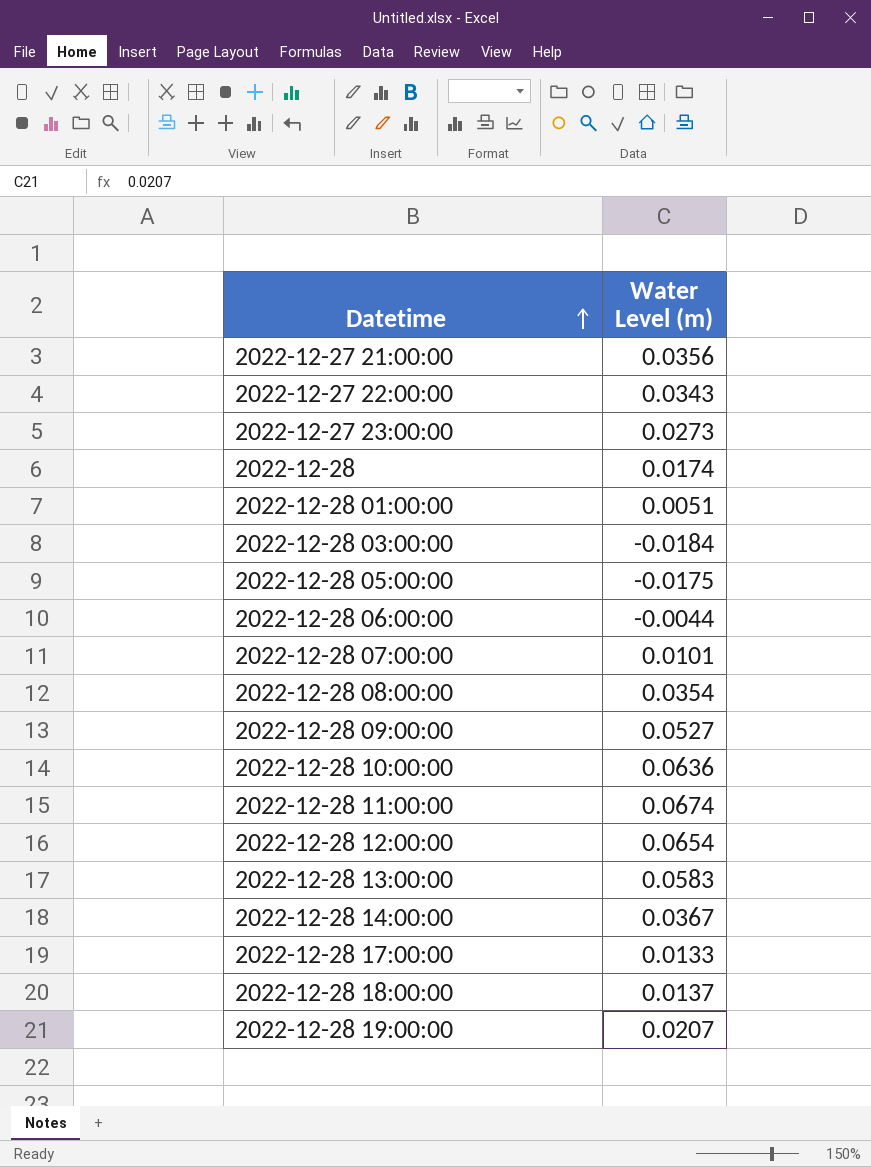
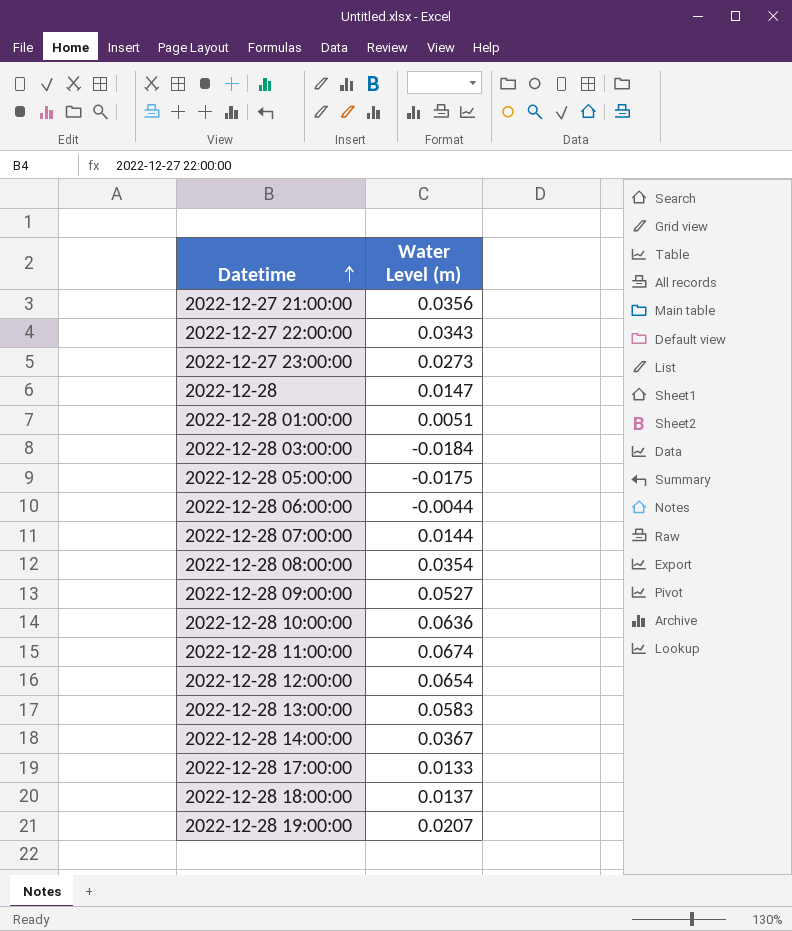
2022-12-28 | Water Level (m): 0.0174 -> 0.0147
2022-12-28 07:00:00 | Water Level (m): 0.0101 -> 0.0144

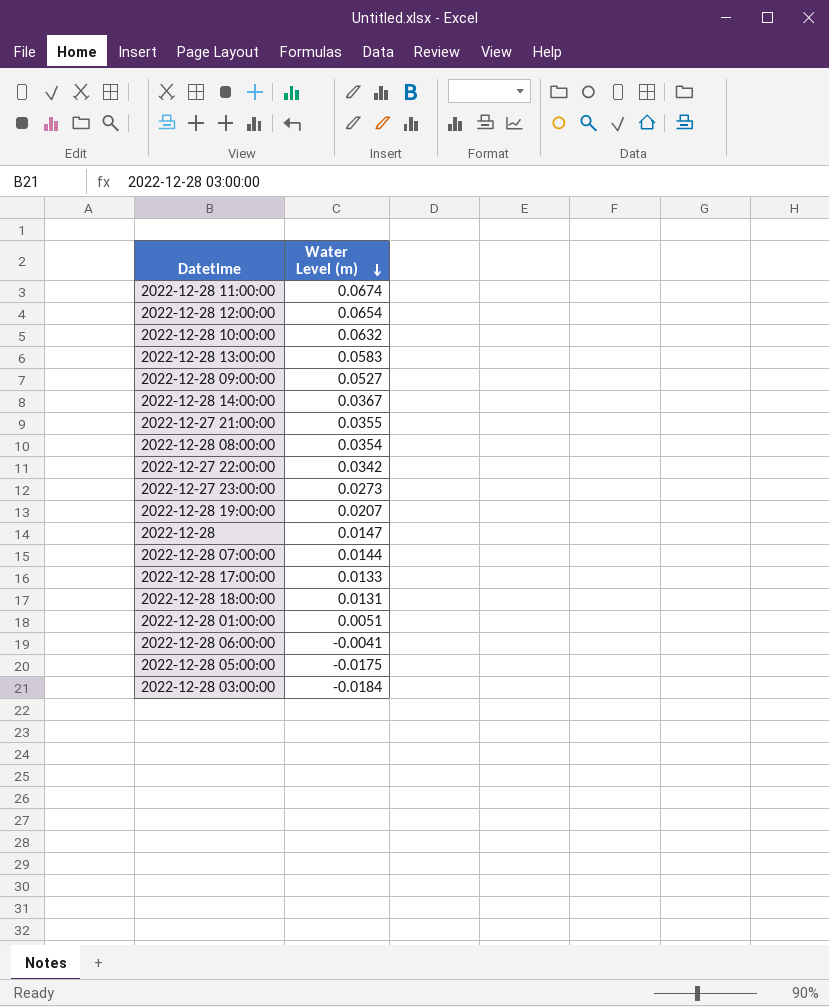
row order: Datetime ascending -> Water Level (m) descending
2022-12-28 10:00:00 | Water Level (m): 0.0636 -> 0.0632
2022-12-27 21:00:00 | Water Level (m): 0.0356 -> 0.0355
2022-12-27 22:00:00 | Water Level (m): 0.0343 -> 0.0342
2022-12-28 18:00:00 | Water Level (m): 0.0137 -> 0.0131
2022-12-28 06:00:00 | Water Level (m): -0.0044 -> -0.0041

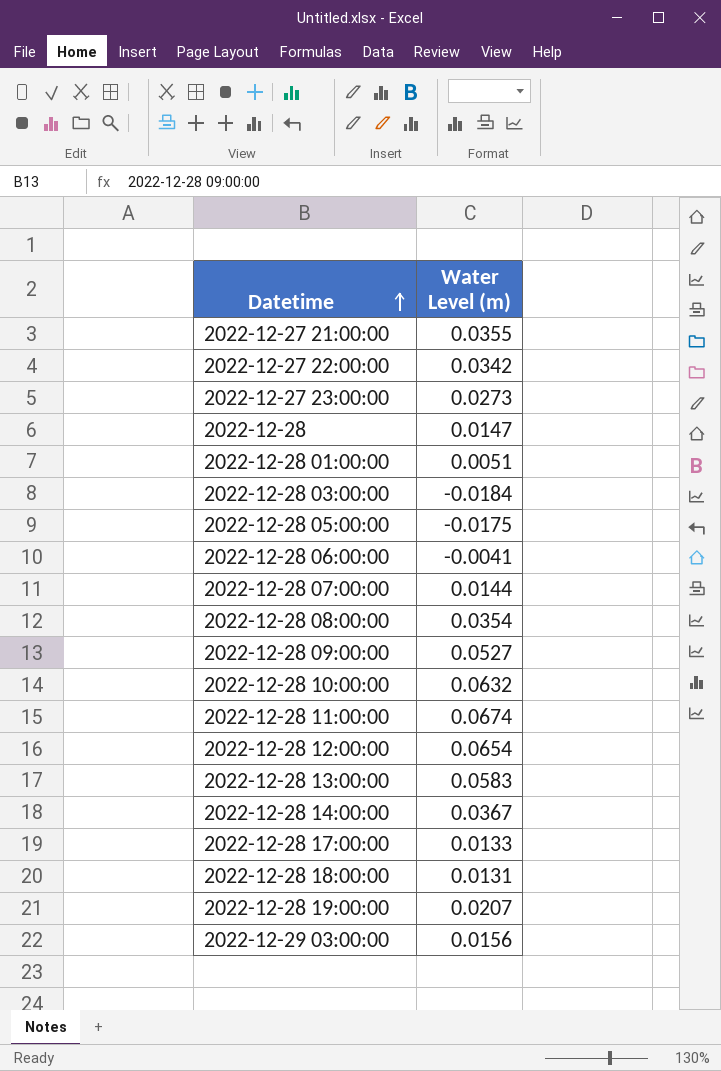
row order: Water Level (m) descending -> Datetime ascending
row 2022-12-29 03:00:00: none -> 0.0156

